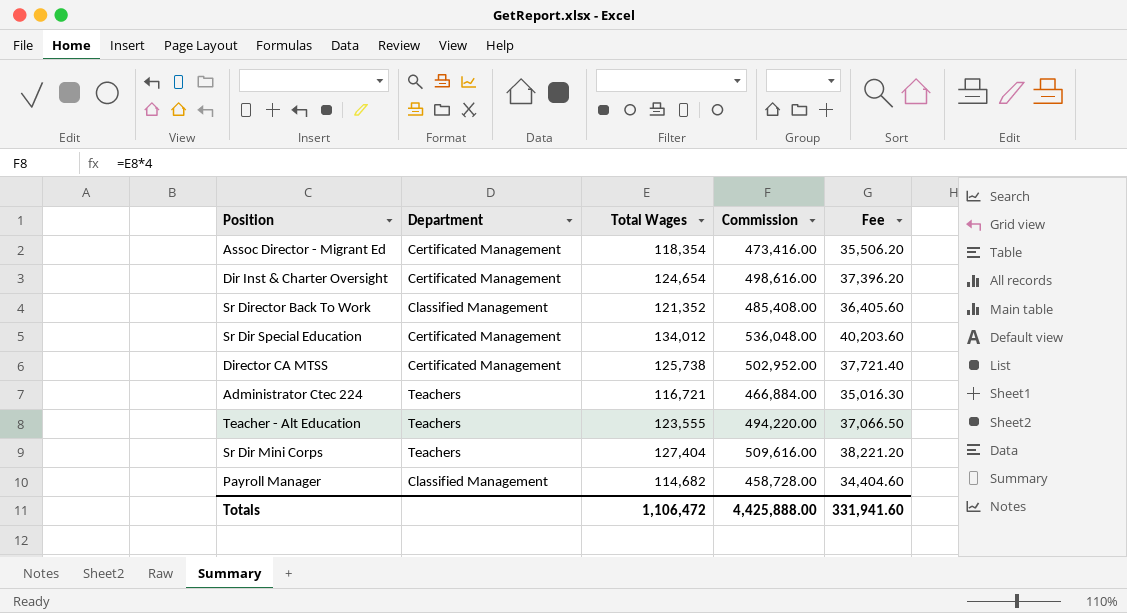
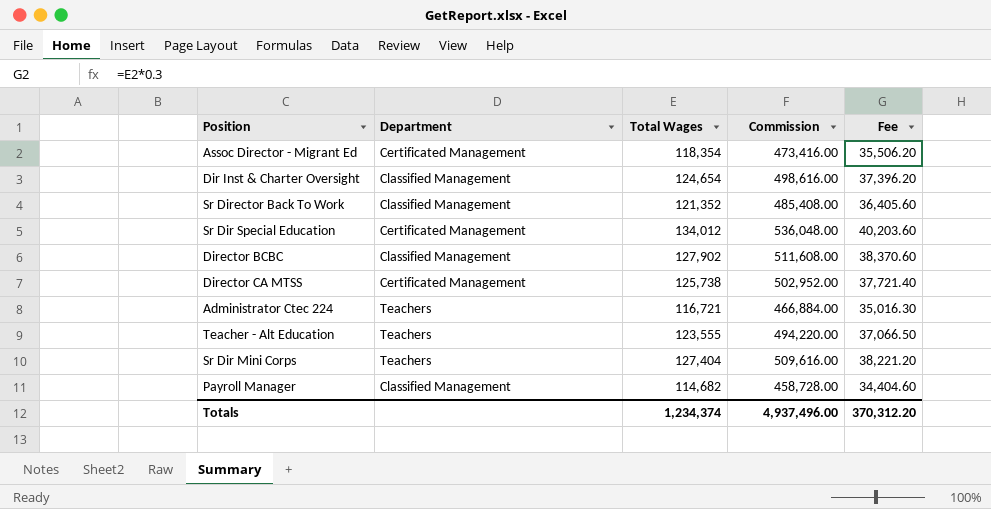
Dir Inst & Charter Oversight | Department: Certificated Management -> Classified Management
row Director BCBC: none -> Classified Management | 127,902 | 511,608.00 | 38,370.60
Totals | Total Wages: 1,106,472 -> 1,234,374
Totals | Commission: 4,425,888.00 -> 4,937,496.00
Totals | Fee: 331,941.60 -> 370,312.20

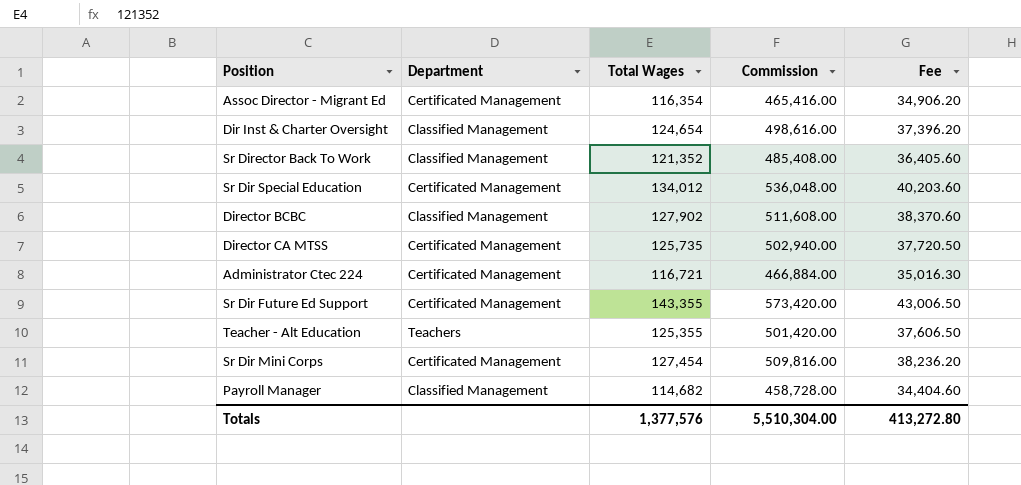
Assoc Director - Migrant Ed | Total Wages: 118,354 -> 116,354
Assoc Director - Migrant Ed | Commission: 473,416.00 -> 465,416.00
Assoc Director - Migrant Ed | Fee: 35,506.20 -> 34,906.20
Director CA MTSS | Total Wages: 125,738 -> 125,735
Director CA MTSS | Commission: 502,952.00 -> 502,940.00
Director CA MTSS | Fee: 37,721.40 -> 37,720.50
Administrator Ctec 224 | Department: Teachers -> Certificated Management
row Sr Dir Future Ed Support: none -> Certificated Management | 143,355 | 573,420.00 | 43,006.50
Teacher - Alt Education | Total Wages: 123,555 -> 125,355
Teacher - Alt Education | Commission: 494,220.00 -> 501,420.00
Teacher - Alt Education | Fee: 37,066.50 -> 37,606.50
Sr Dir Mini Corps | Department: Teachers -> Certificated Management
Sr Dir Mini Corps | Total Wages: 127,404 -> 127,454
Sr Dir Mini Corps | Commission: 509,616.00 -> 509,816.00
Sr Dir Mini Corps | Fee: 38,221.20 -> 38,236.20
Totals | Total Wages: 1,234,374 -> 1,377,576
Totals | Commission: 4,937,496.00 -> 5,510,304.00
Totals | Fee: 370,312.20 -> 413,272.80

